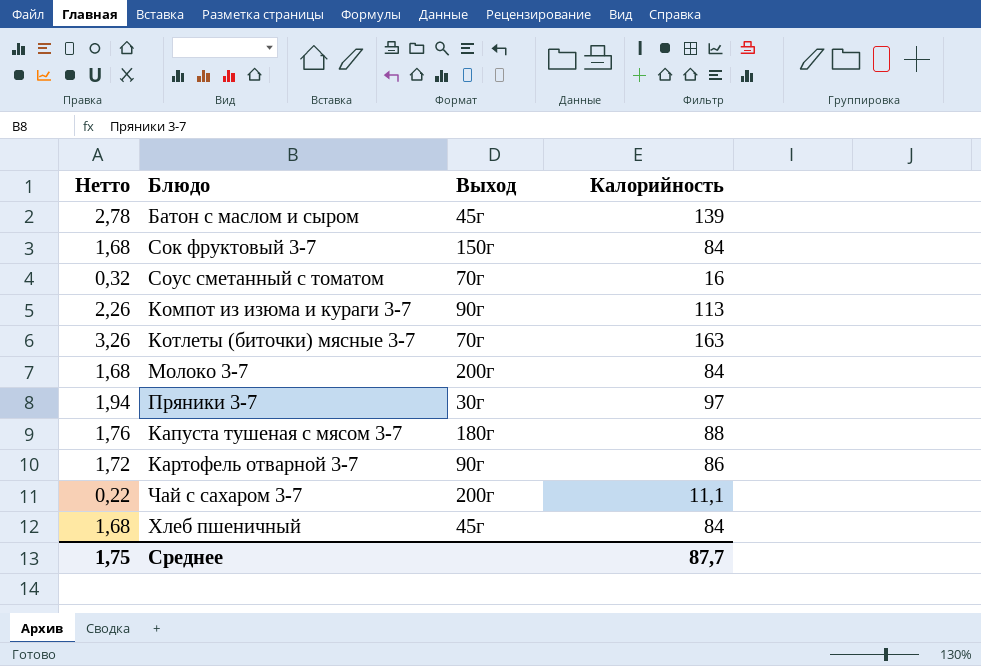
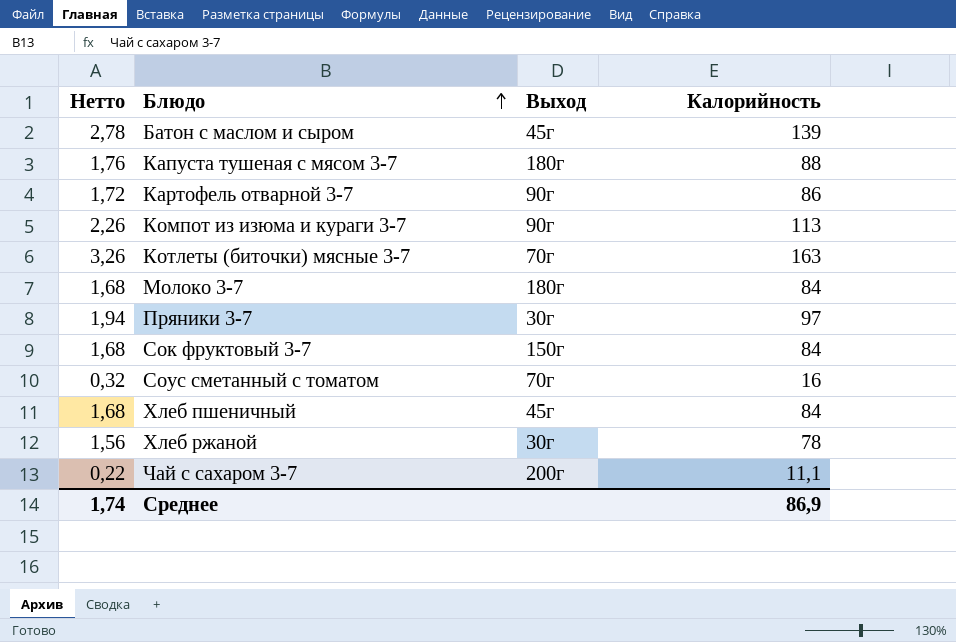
row order: none -> Блюдо ascending
Молоко 3-7 | Выход: 200г -> 180г
row Хлеб ржаной: none -> 1,56 | 30г | 78
Среднее | Нетто: 1,75 -> 1,74
Среднее | Калорийность: 87,7 -> 86,9

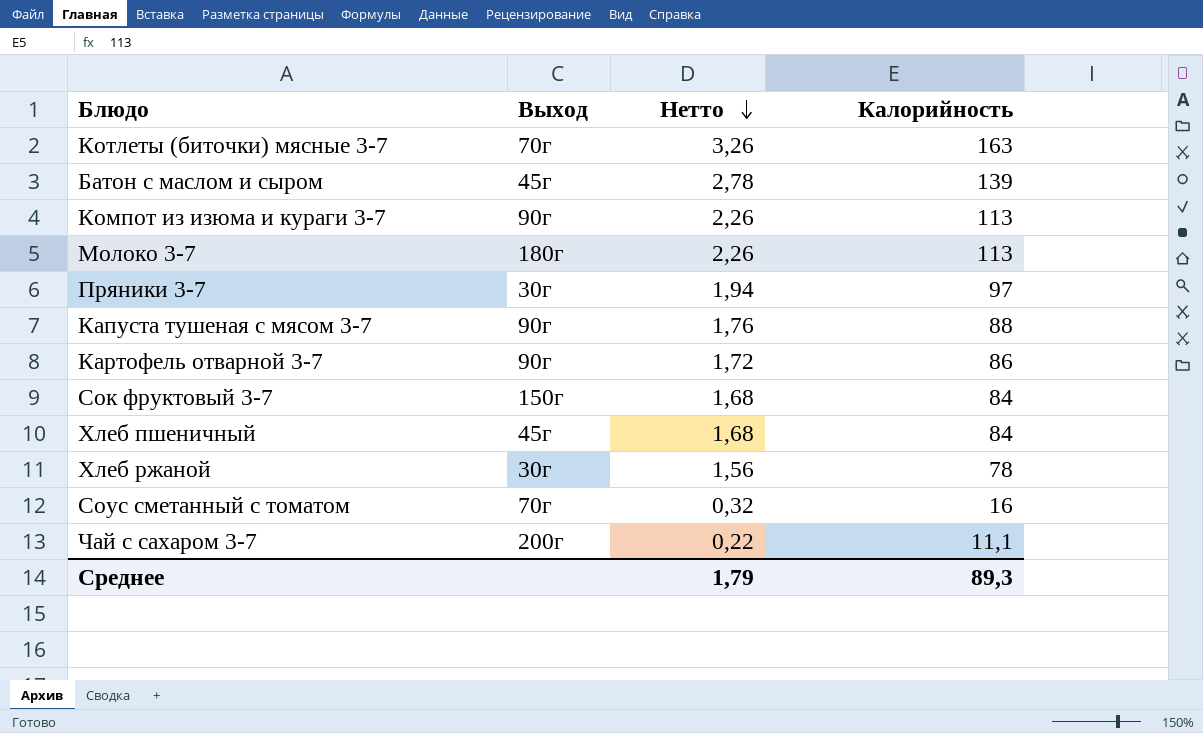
row order: Блюдо ascending -> Нетто descending
column Нетто | position: 1 -> 3
Молоко 3-7 | Нетто: 1,68 -> 2,26
Молоко 3-7 | Калорийность: 84 -> 113
Капуста тушеная с мясом 3-7 | Выход: 180г -> 90г
Среднее | Нетто: 1,74 -> 1,79
Среднее | Калорийность: 86,9 -> 89,3

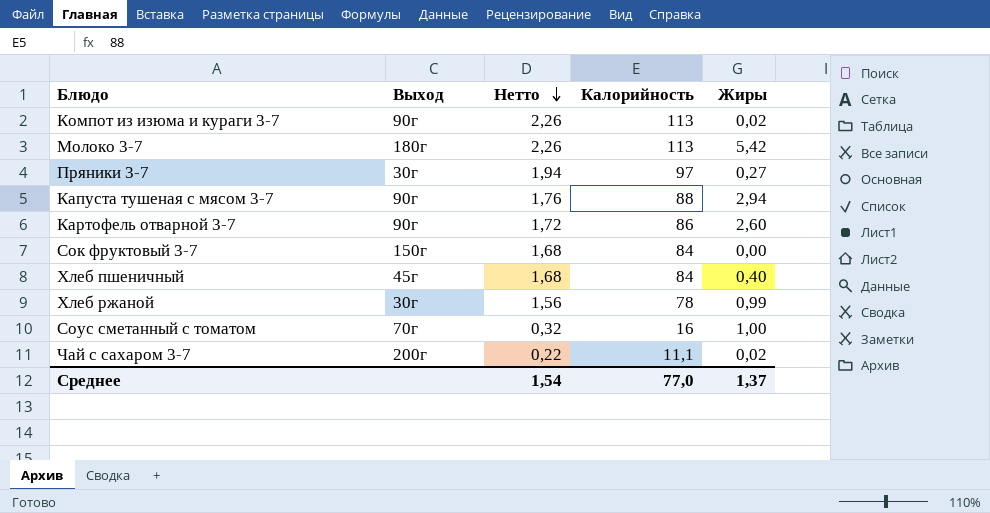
column Жиры | position: none -> 5
row Котлеты (биточки) мясные 3-7: 70г | 3,26 | 163 -> none
row Батон с маслом и сыром: 45г | 2,78 | 139 -> none
Среднее | Нетто: 1,79 -> 1,54
Среднее | Калорийность: 89,3 -> 77,0

